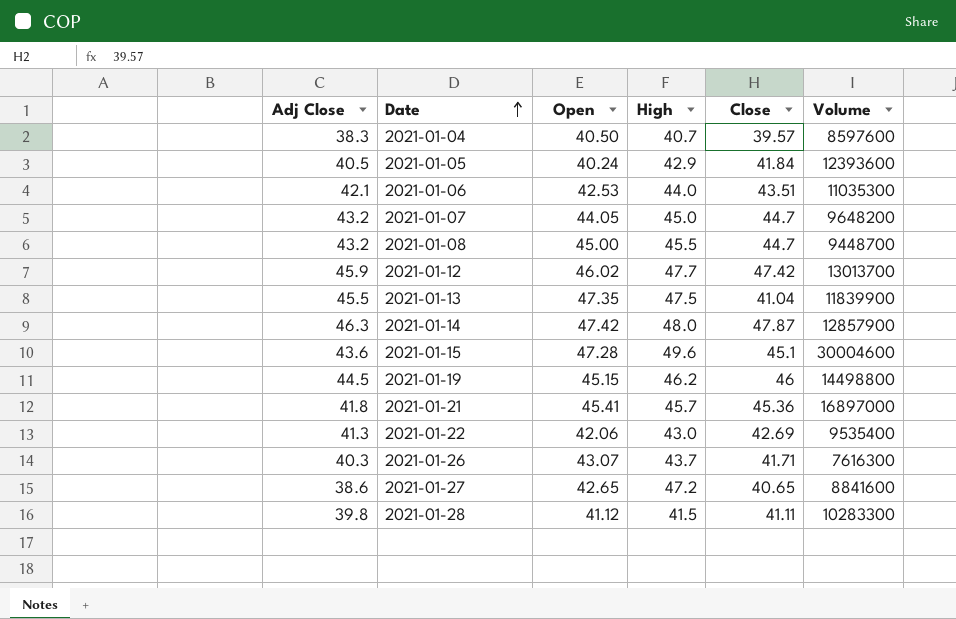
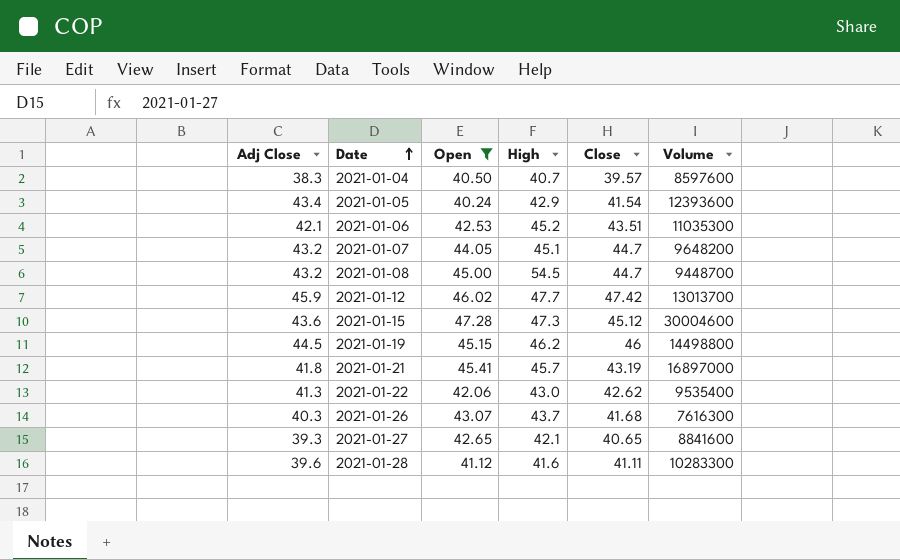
filter: none -> Open <= 47.28
2021-01-05 | Adj Close: 40.5 -> 43.4
2021-01-05 | Close: 41.84 -> 41.54
2021-01-06 | High: 44.0 -> 45.2
2021-01-07 | High: 45.0 -> 45.1
2021-01-08 | High: 45.5 -> 54.5
2021-01-15 | High: 49.6 -> 47.3
2021-01-15 | Close: 45.1 -> 45.12
2021-01-21 | Close: 45.36 -> 43.19
2021-01-22 | Close: 42.69 -> 42.62
2021-01-26 | Close: 41.71 -> 41.68
2021-01-27 | Adj Close: 38.6 -> 39.3
2021-01-27 | High: 47.2 -> 42.1
2021-01-28 | Adj Close: 39.8 -> 39.6
2021-01-28 | High: 41.5 -> 41.6

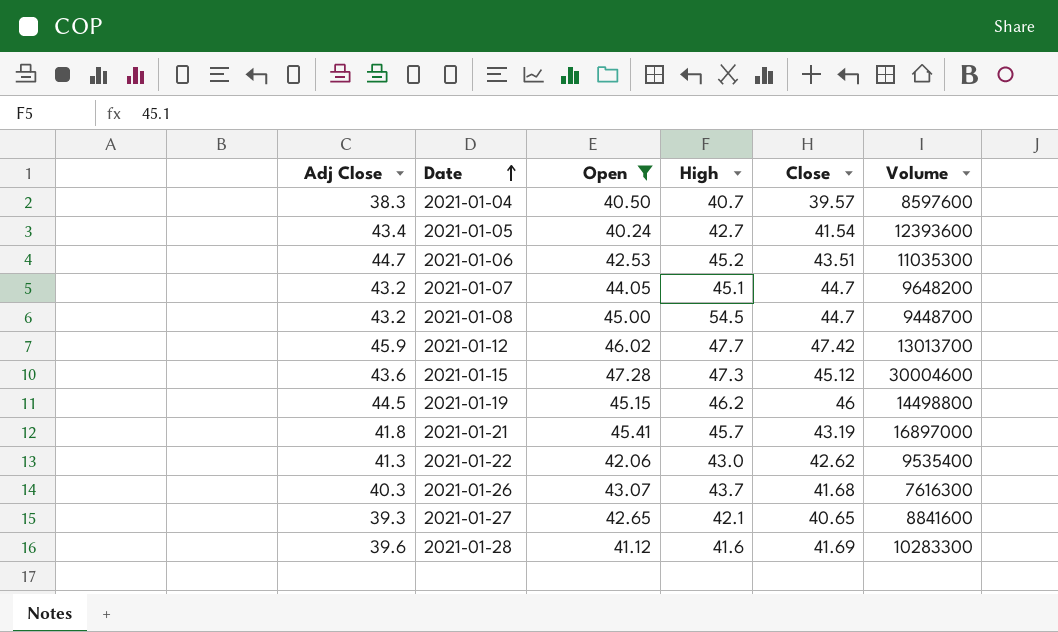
2021-01-05 | High: 42.9 -> 42.7
2021-01-06 | Adj Close: 42.1 -> 44.7
2021-01-28 | Close: 41.11 -> 41.69

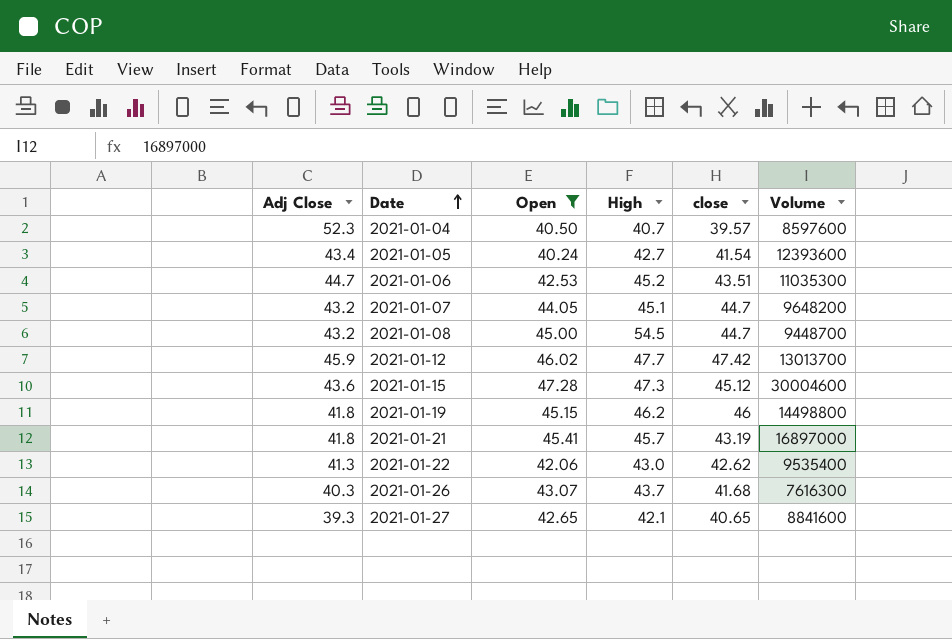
column name: Close -> close
row 2021-01-28: 39.6 | 41.12 | 41.6 | 41.69 | 10283300 -> none
2021-01-04 | Adj Close: 38.3 -> 52.3
2021-01-19 | Adj Close: 44.5 -> 41.8

